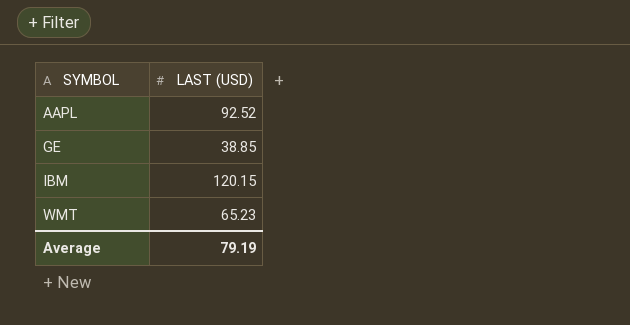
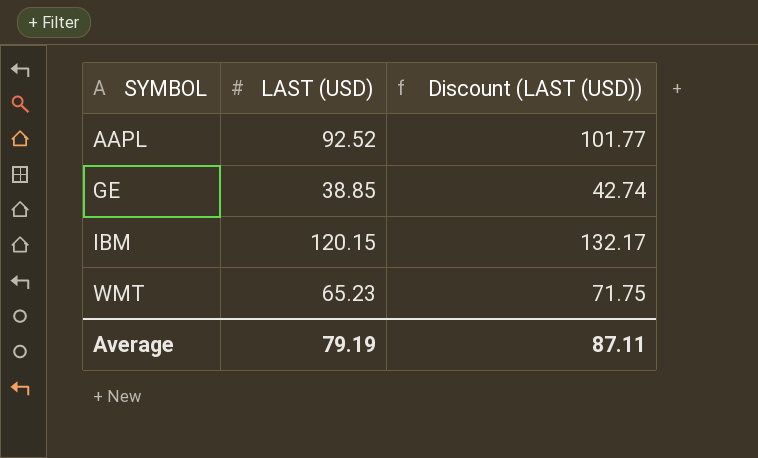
column Discount (LAST (USD)) | formula: none -> [LAST (USD)] * 1.1

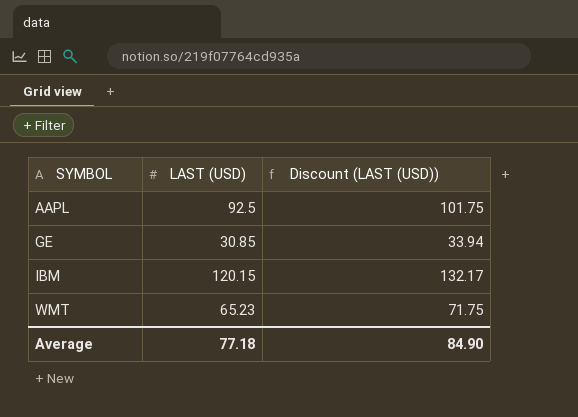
AAPL | LAST (USD): 92.52 -> 92.5
AAPL | Discount (LAST (USD)): 101.77 -> 101.75
GE | LAST (USD): 38.85 -> 30.85
GE | Discount (LAST (USD)): 42.74 -> 33.94
Average | LAST (USD): 79.19 -> 77.18
Average | Discount (LAST (USD)): 87.11 -> 84.90

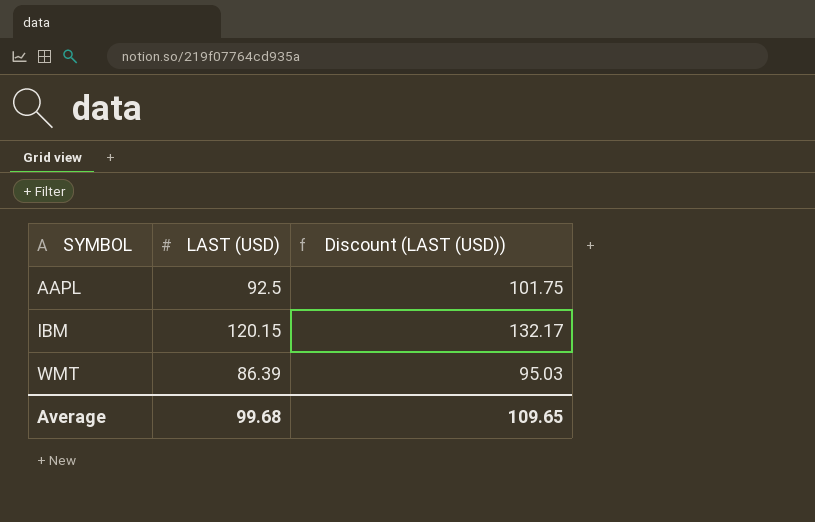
row GE: 30.85 | 33.94 -> none
WMT | LAST (USD): 65.23 -> 86.39
WMT | Discount (LAST (USD)): 71.75 -> 95.03
Average | LAST (USD): 77.18 -> 99.68
Average | Discount (LAST (USD)): 84.90 -> 109.65

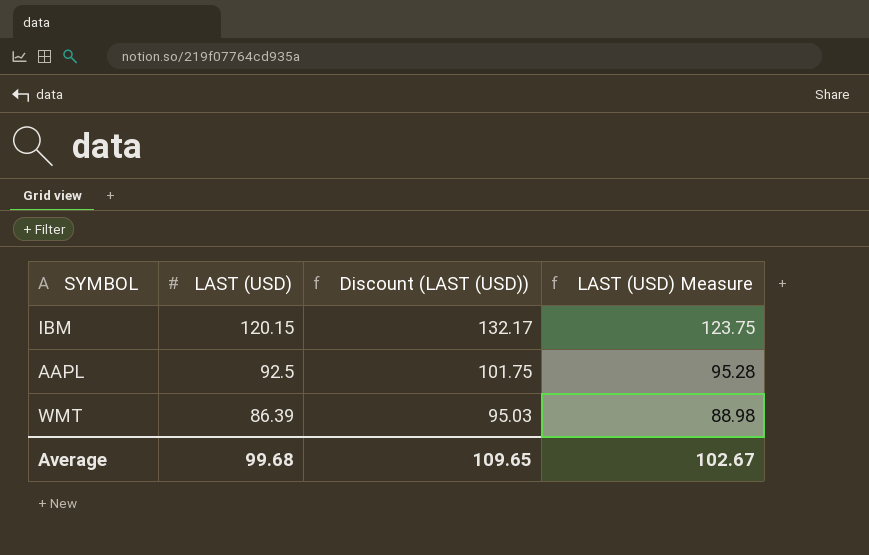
row order: SYMBOL ascending -> LAST (USD) descending
column LAST (USD) Measure | formula: none -> [LAST (USD)] * 1.03

